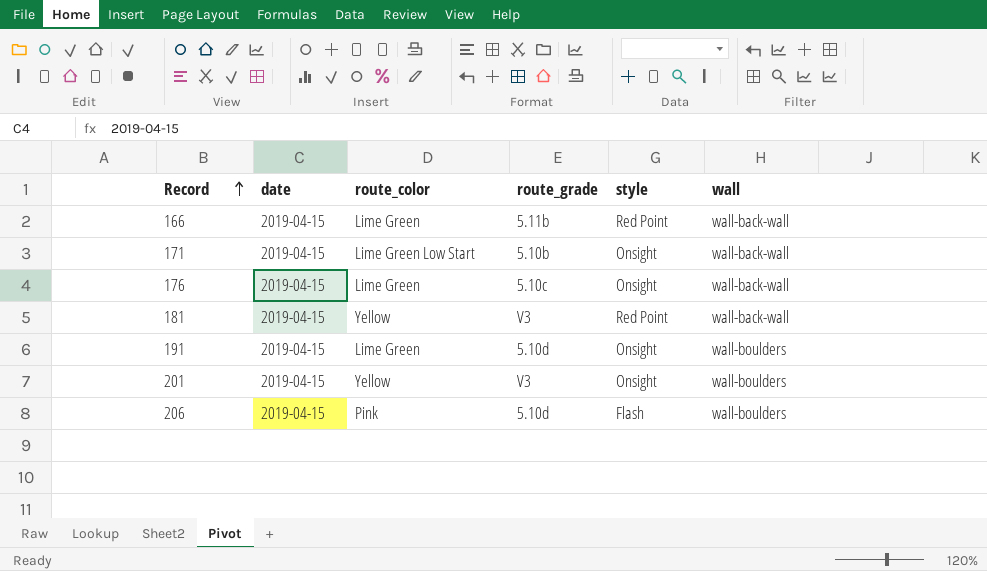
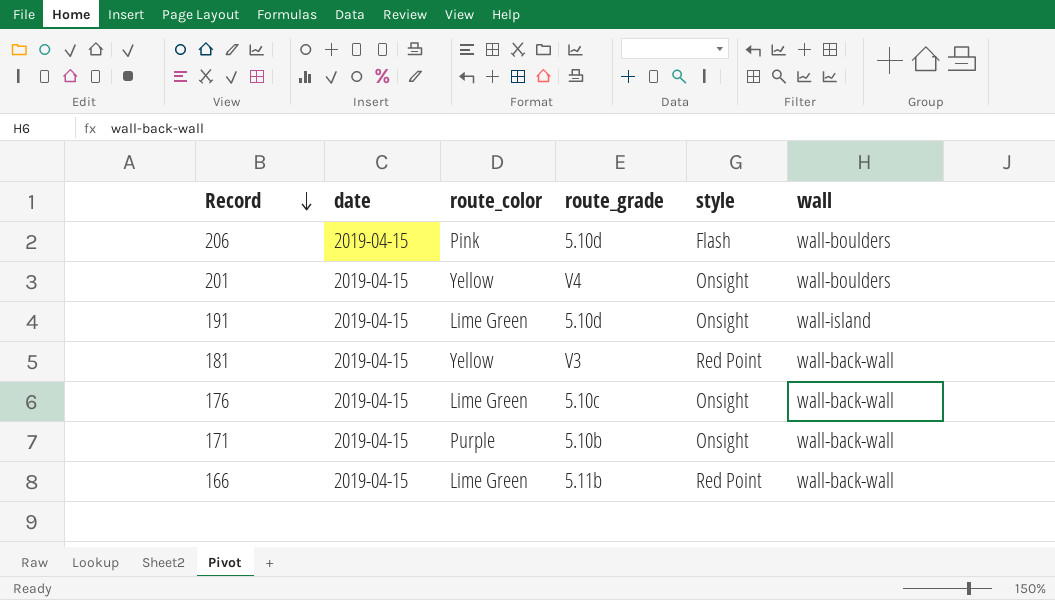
row order: Record ascending -> Record descending
201 | route_grade: V3 -> V4
191 | wall: wall-boulders -> wall-island
171 | route_color: Lime Green Low Start -> Purple

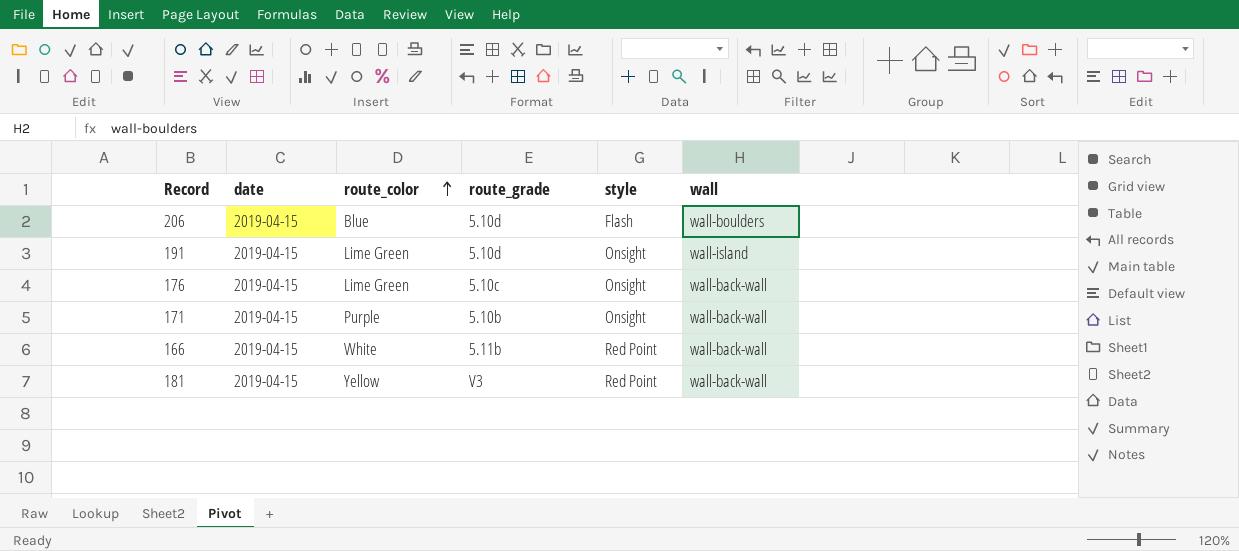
row order: Record descending -> route_color ascending
row 201: 2019-04-15 | Yellow | V4 | Onsight | wall-boulders -> none
206 | route_color: Pink -> Blue
166 | route_color: Lime Green -> White

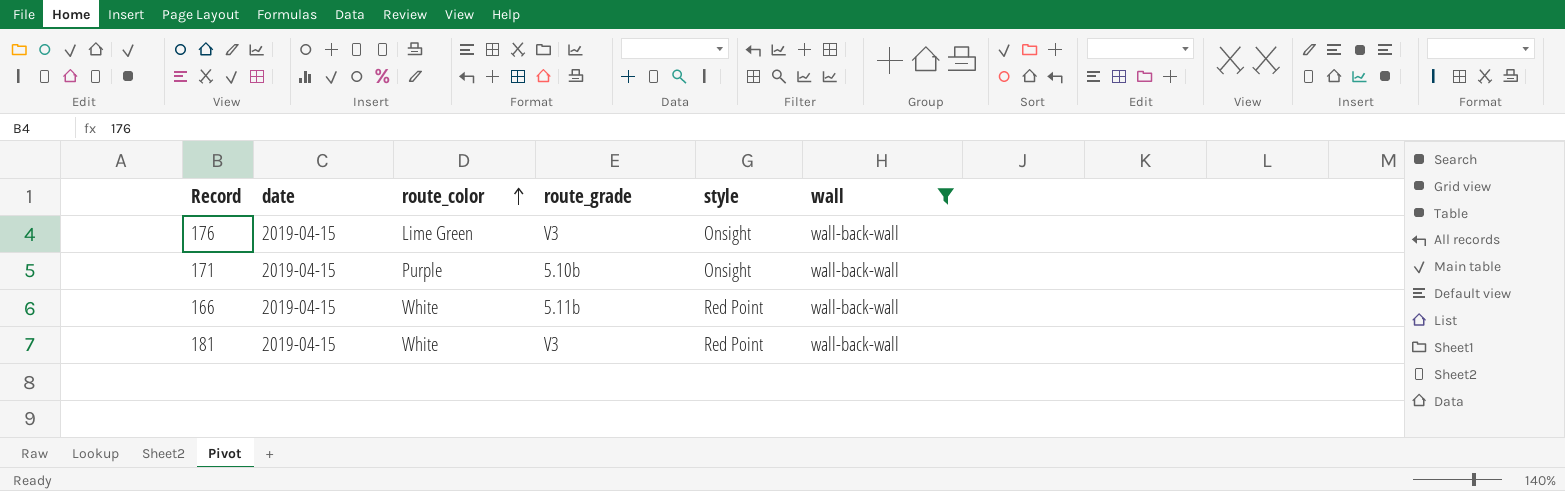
filter: none -> wall = wall-back-wall
176 | route_grade: 5.10c -> V3
181 | route_color: Yellow -> White

